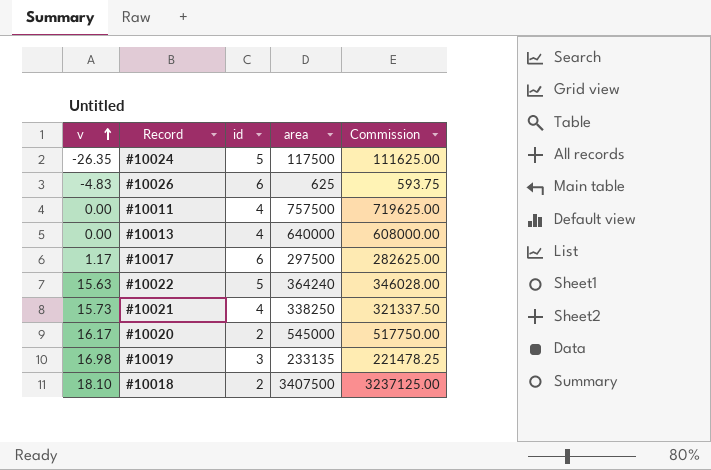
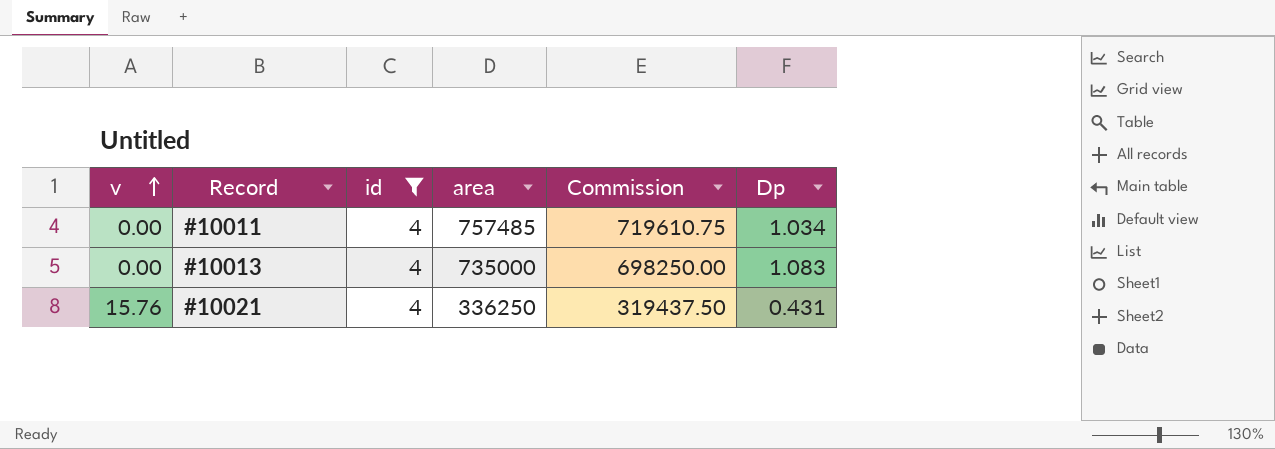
filter: none -> id = 4
column Dp | position: none -> 6
#10011 | area: 757500 -> 757485
#10011 | Commission: 719625.00 -> 719610.75
#10013 | area: 640000 -> 735000
#10013 | Commission: 608000.00 -> 698250.00
#10021 | v: 15.73 -> 15.76
#10021 | area: 338250 -> 336250
#10021 | Commission: 321337.50 -> 319437.50

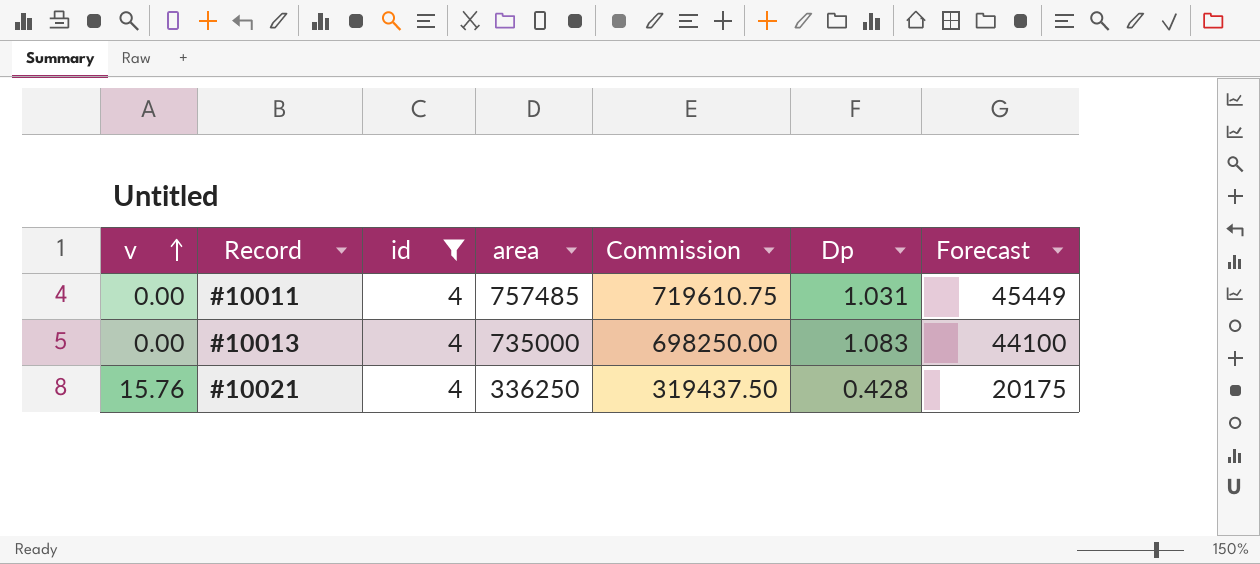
column Forecast | formula: none -> [area] * 0.06
#10011 | Dp: 1.034 -> 1.031
#10021 | Dp: 0.431 -> 0.428

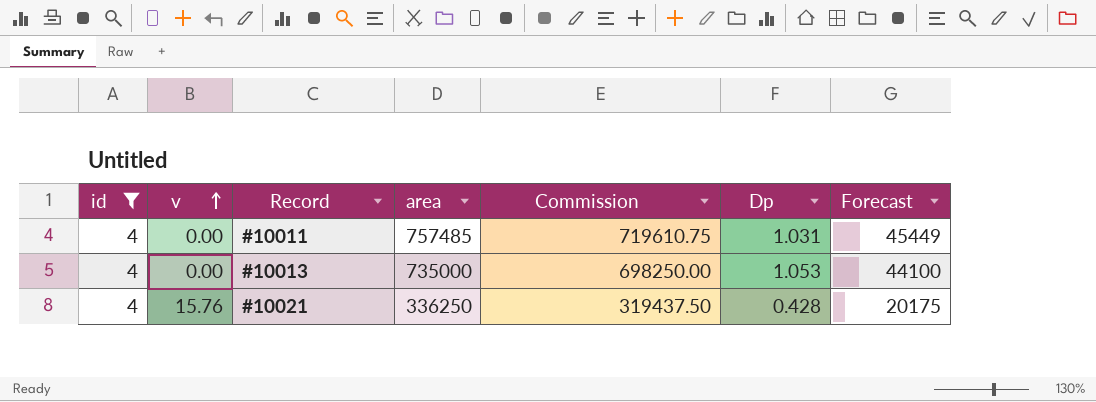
column id | position: 3 -> 1
#10013 | Dp: 1.083 -> 1.053

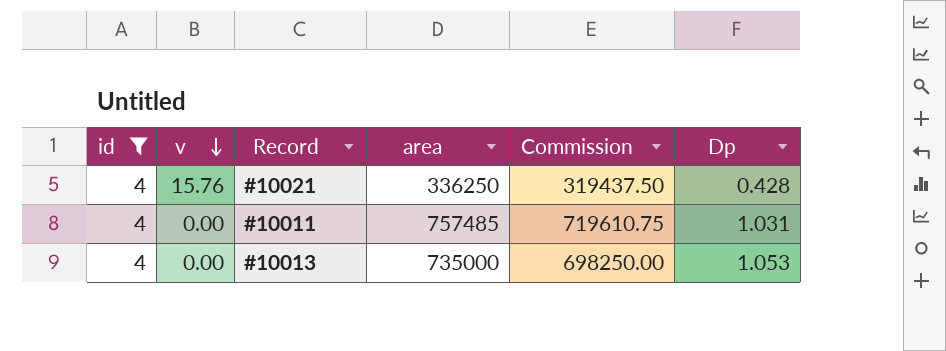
row order: v ascending -> v descending
column Forecast | formula: [area] * 0.06 -> none

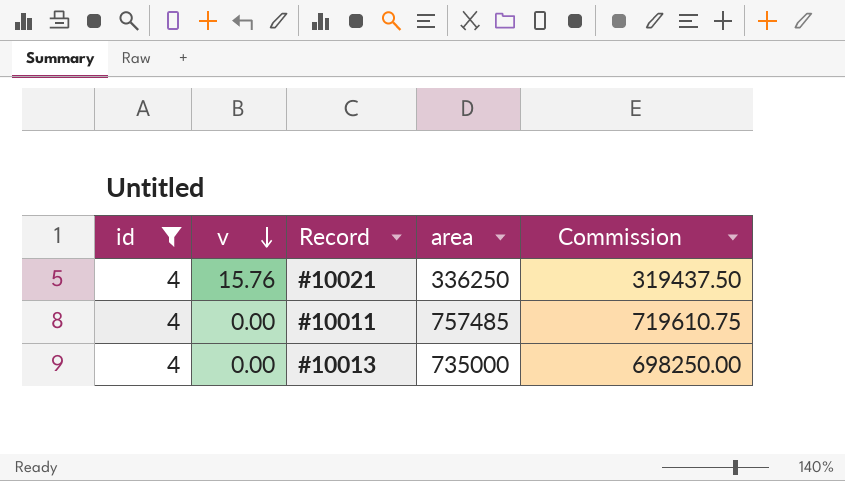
column Dp | position: 6 -> none

